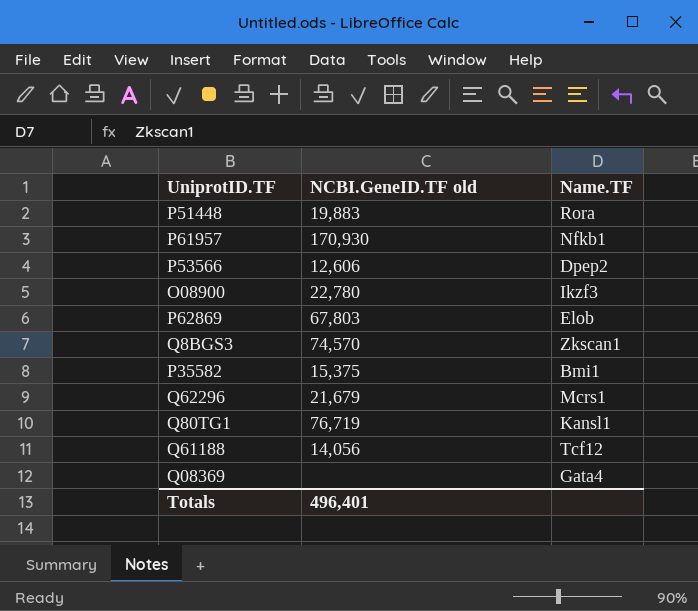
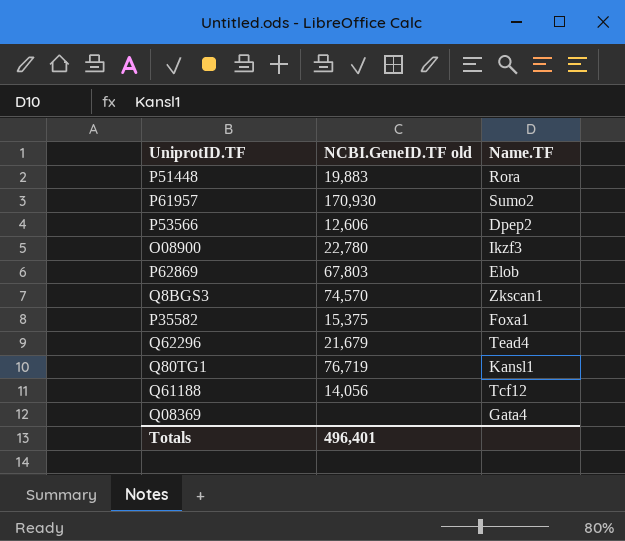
P61957 | Name.TF: Nfkb1 -> Sumo2
P35582 | Name.TF: Bmi1 -> Foxa1
Q62296 | Name.TF: Mcrs1 -> Tead4

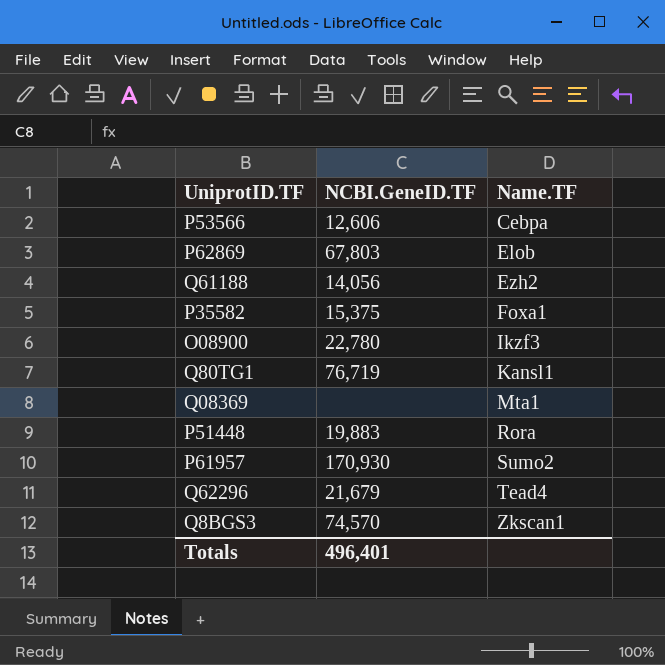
row order: none -> Name.TF ascending
column name: NCBI.GeneID.TF old -> NCBI.GeneID.TF
P53566 | Name.TF: Dpep2 -> Cebpa
Q61188 | Name.TF: Tcf12 -> Ezh2
Q08369 | Name.TF: Gata4 -> Mta1

